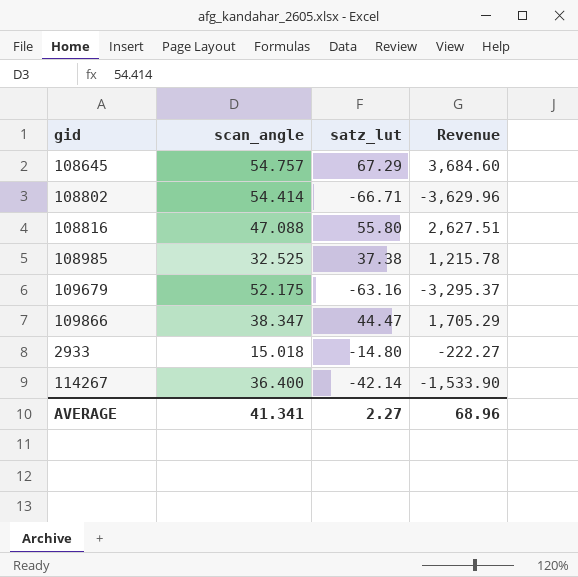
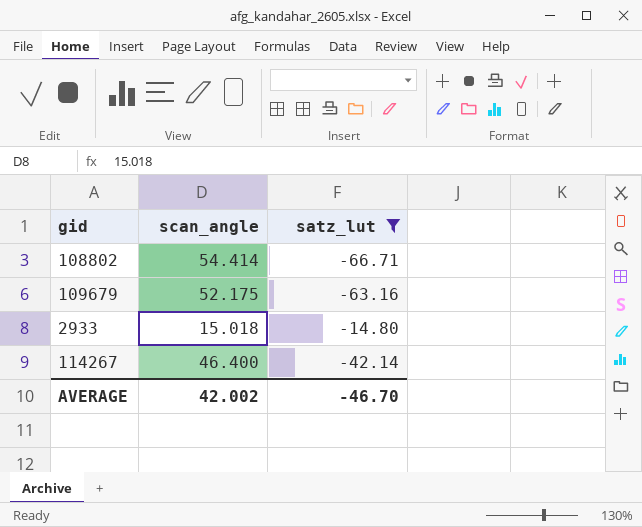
filter: none -> satz_lut <= -14.80
column Revenue | formula: [scan_angle] * [satz_lut] -> none
114267 | scan_angle: 36.400 -> 46.400
AVERAGE | scan_angle: 41.341 -> 42.002
AVERAGE | satz_lut: 2.27 -> -46.70

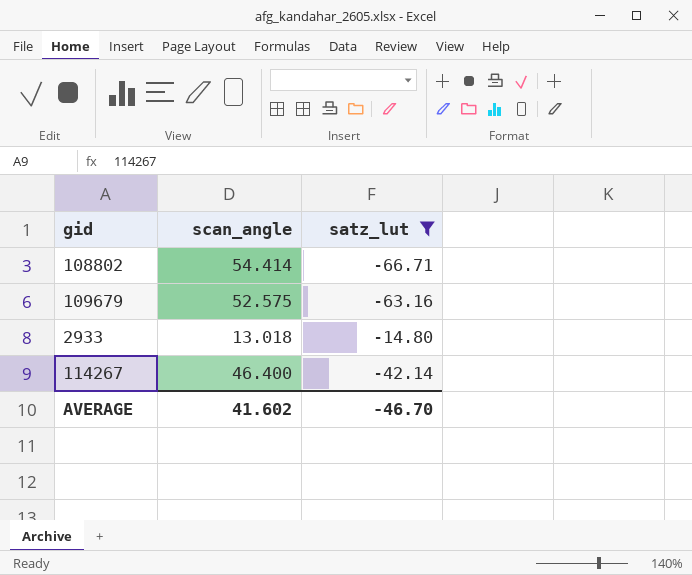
109679 | scan_angle: 52.175 -> 52.575
2933 | scan_angle: 15.018 -> 13.018
AVERAGE | scan_angle: 42.002 -> 41.602

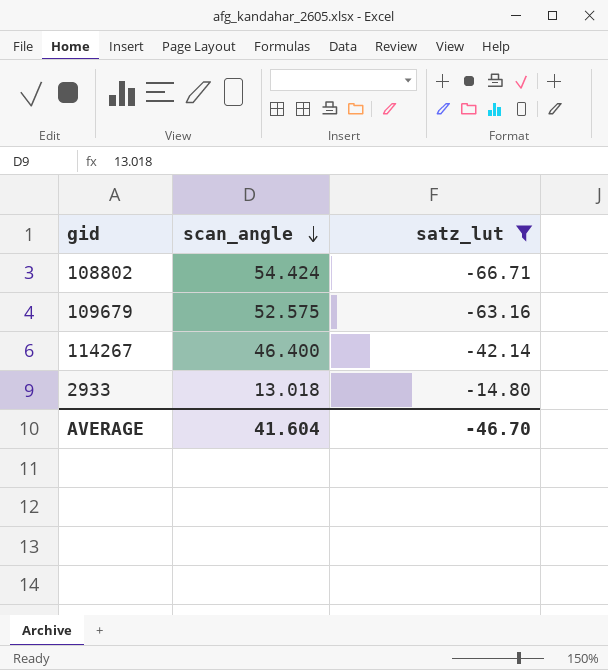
row order: none -> scan_angle descending
108802 | scan_angle: 54.414 -> 54.424
AVERAGE | scan_angle: 41.602 -> 41.604

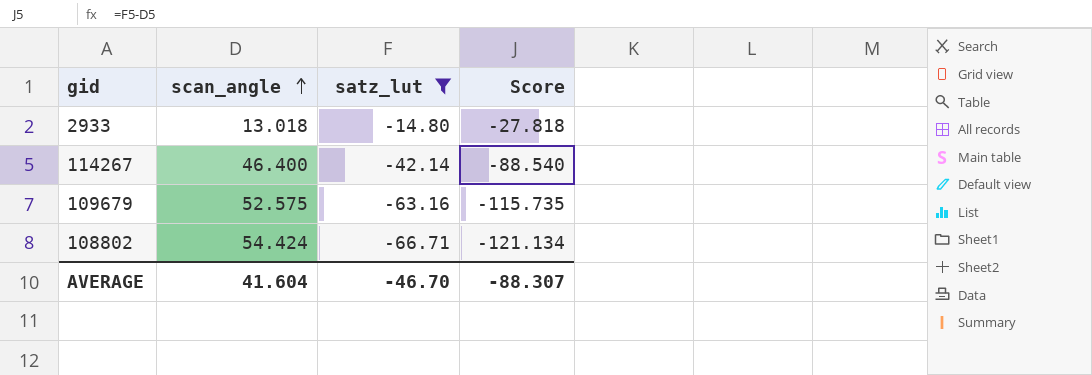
row order: scan_angle descending -> scan_angle ascending
column Score | formula: none -> [satz_lut] - [scan_angle]

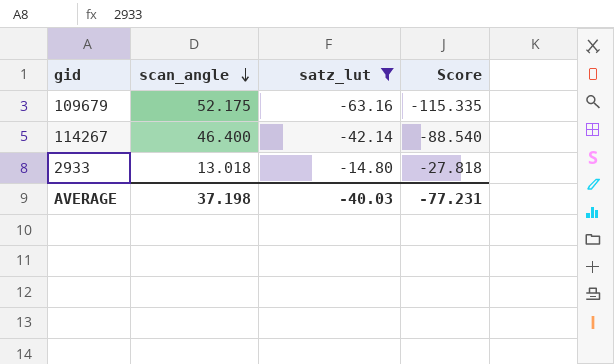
row order: scan_angle ascending -> scan_angle descending
row 108802: 54.424 | -66.71 | -121.134 -> none
109679 | scan_angle: 52.575 -> 52.175
109679 | Score: -115.735 -> -115.335
AVERAGE | scan_angle: 41.604 -> 37.198
AVERAGE | satz_lut: -46.70 -> -40.03
AVERAGE | Score: -88.307 -> -77.231

